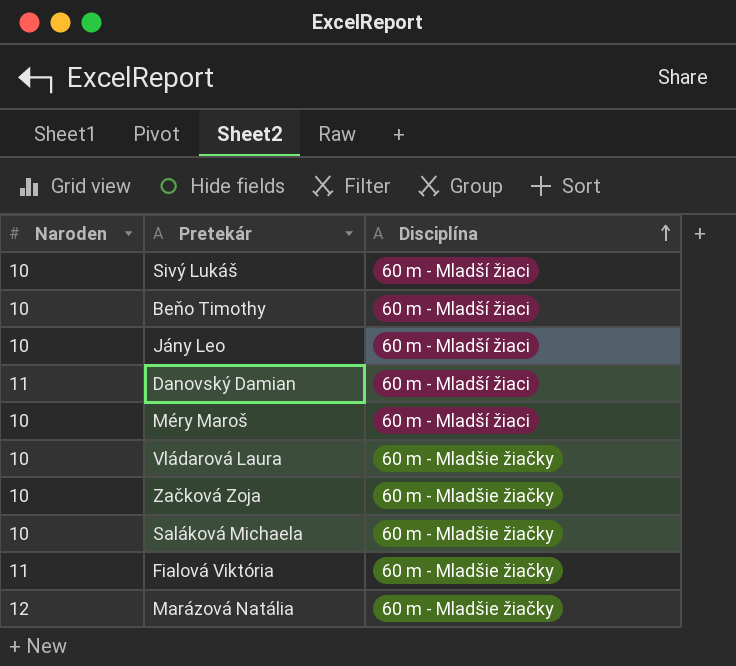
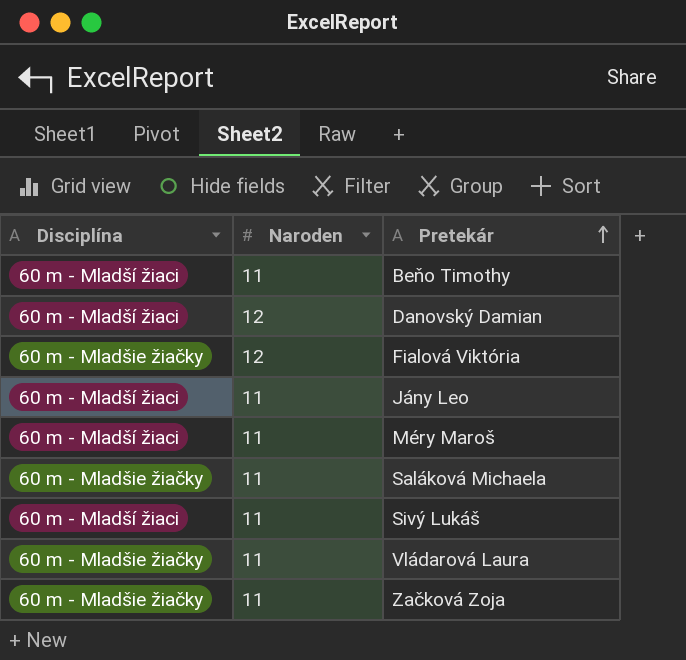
row order: Disciplína ascending -> Pretekár ascending
column Disciplína | position: 3 -> 1
row Marázová Natália: 12 | 60 m - Mladšie žiačky -> none
Beňo Timothy | Naroden: 10 -> 11
Danovský Damian | Naroden: 11 -> 12
Fialová Viktória | Naroden: 11 -> 12
Jány Leo | Naroden: 10 -> 11
Méry Maroš | Naroden: 10 -> 11
Saláková Michaela | Naroden: 10 -> 11
Sivý Lukáš | Naroden: 10 -> 11
Vládarová Laura | Naroden: 10 -> 11
Začková Zoja | Naroden: 10 -> 11

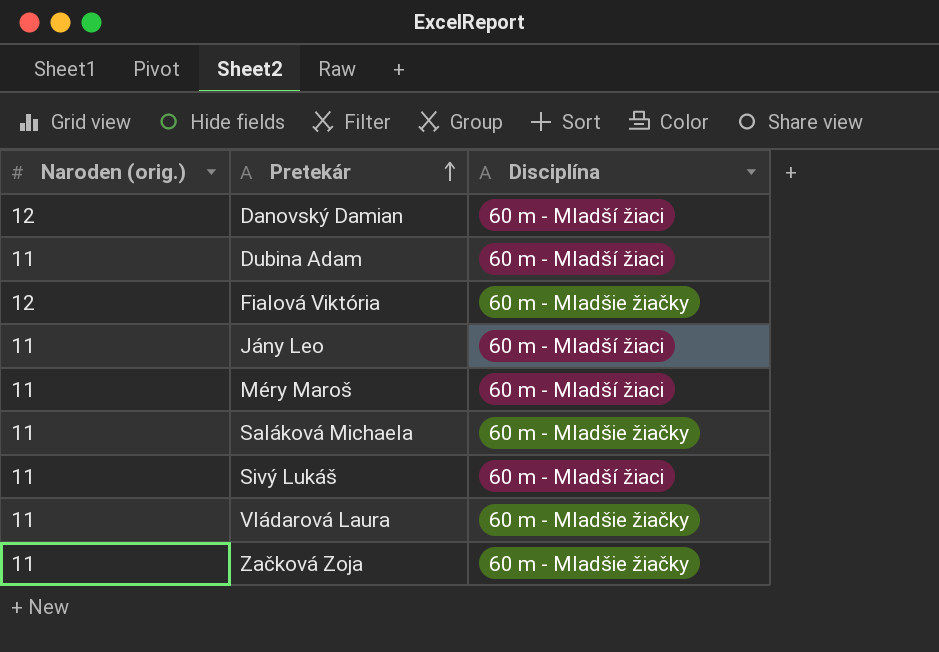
column name: Naroden -> Naroden (orig.)
column Disciplína | position: 1 -> 3
row Beňo Timothy: 60 m - Mladší žiaci | 11 -> none
row Dubina Adam: none -> 11 | 60 m - Mladší žiaci

